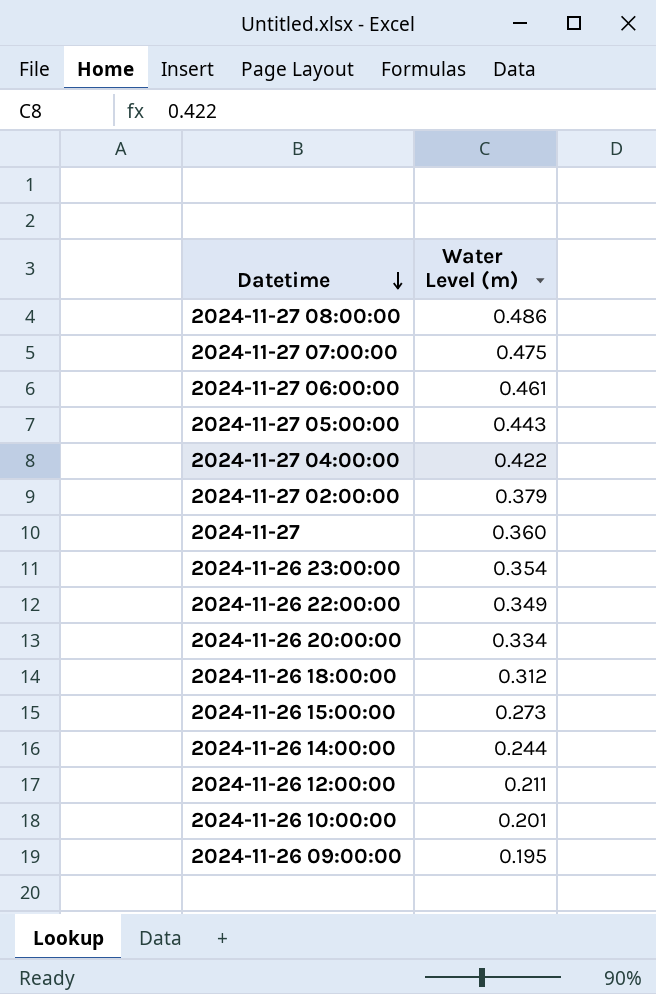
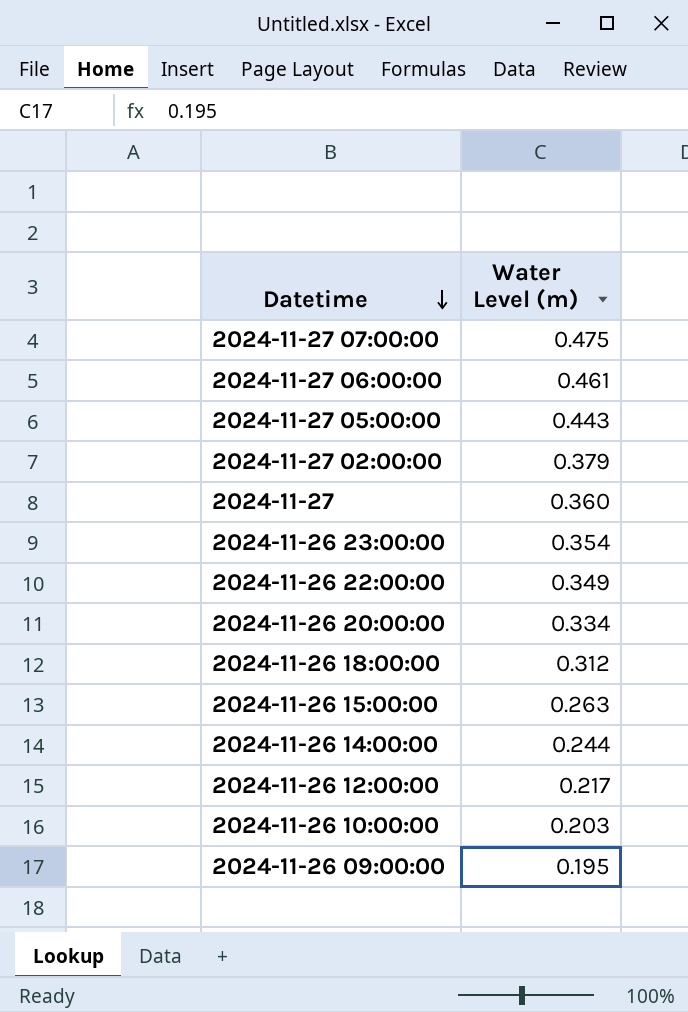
row 2024-11-27 08:00:00: 0.486 -> none
row 2024-11-27 04:00:00: 0.422 -> none
2024-11-26 15:00:00 | Water Level (m): 0.273 -> 0.263
2024-11-26 12:00:00 | Water Level (m): 0.211 -> 0.217
2024-11-26 10:00:00 | Water Level (m): 0.201 -> 0.203

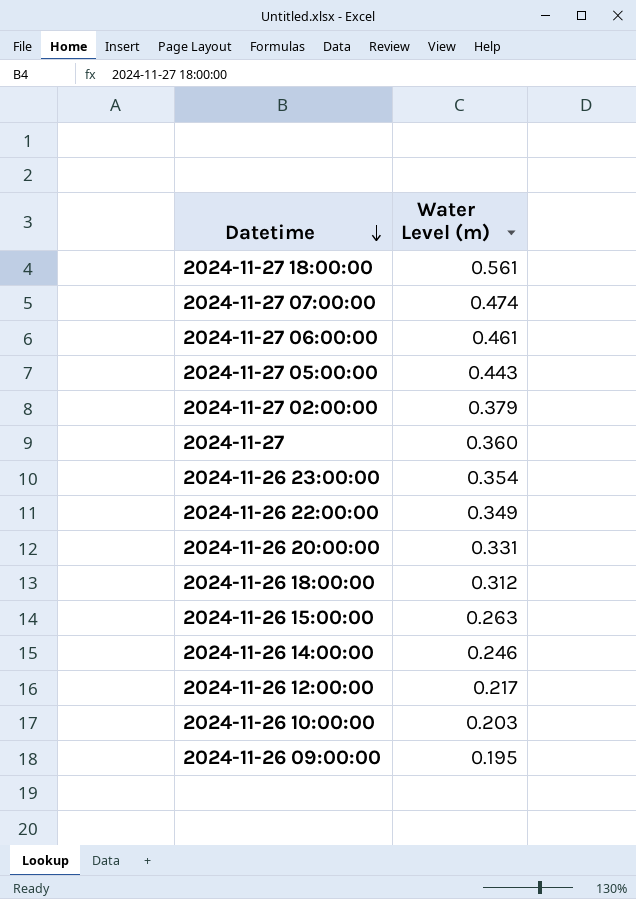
row 2024-11-27 18:00:00: none -> 0.561
2024-11-27 07:00:00 | Water Level (m): 0.475 -> 0.474
2024-11-26 20:00:00 | Water Level (m): 0.334 -> 0.331
2024-11-26 14:00:00 | Water Level (m): 0.244 -> 0.246

